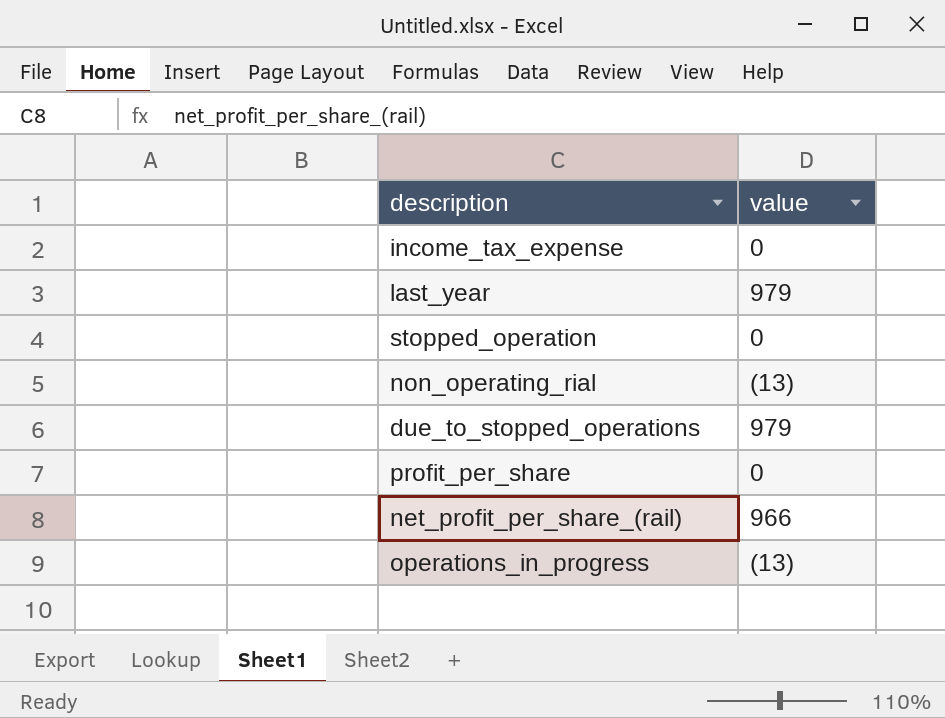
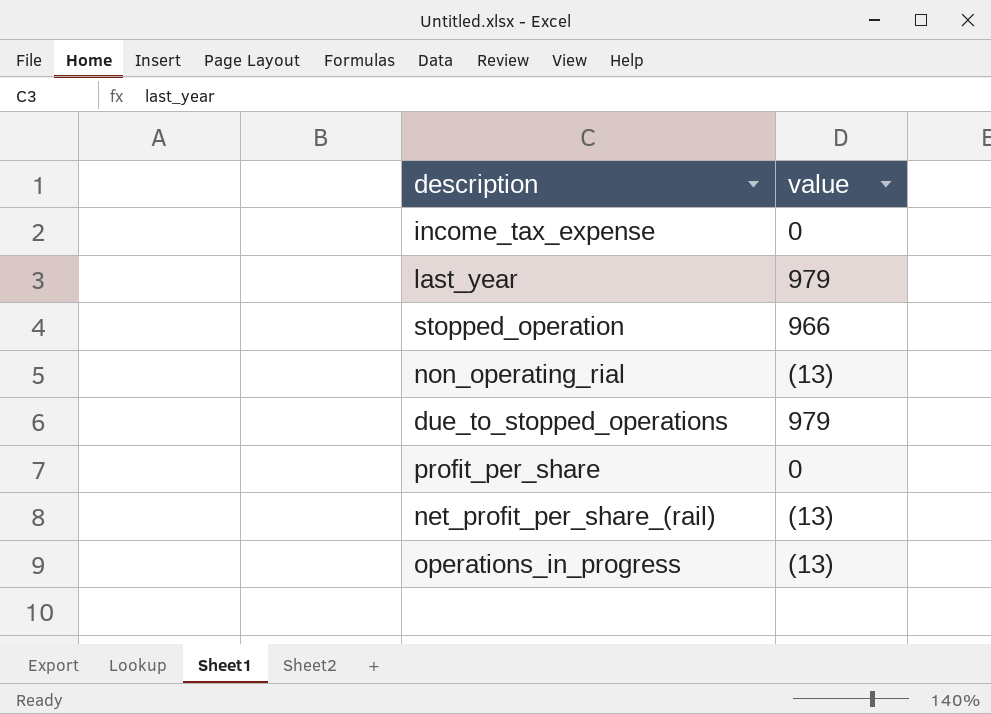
stopped_operation | value: 0 -> 966
net_profit_per_share_(rail) | value: 966 -> (13)

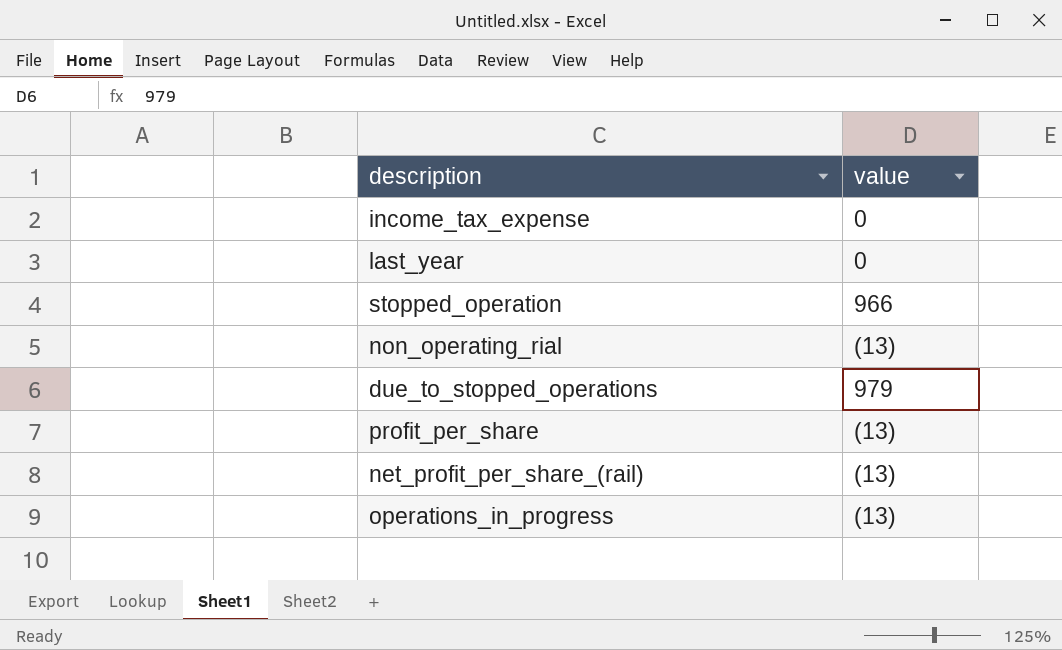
last_year | value: 979 -> 0
profit_per_share | value: 0 -> (13)

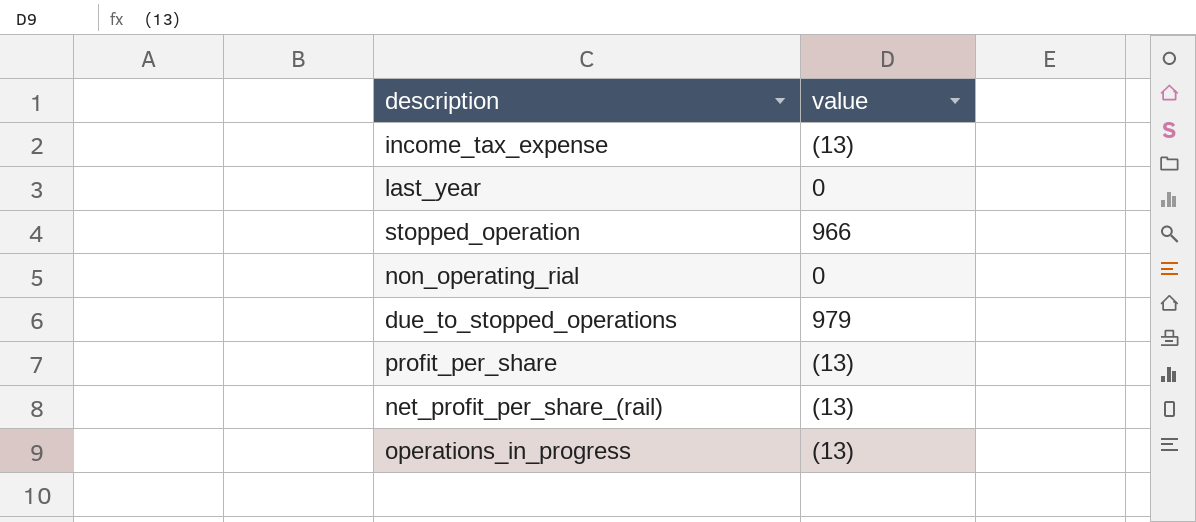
income_tax_expense | value: 0 -> (13)
non_operating_rial | value: (13) -> 0

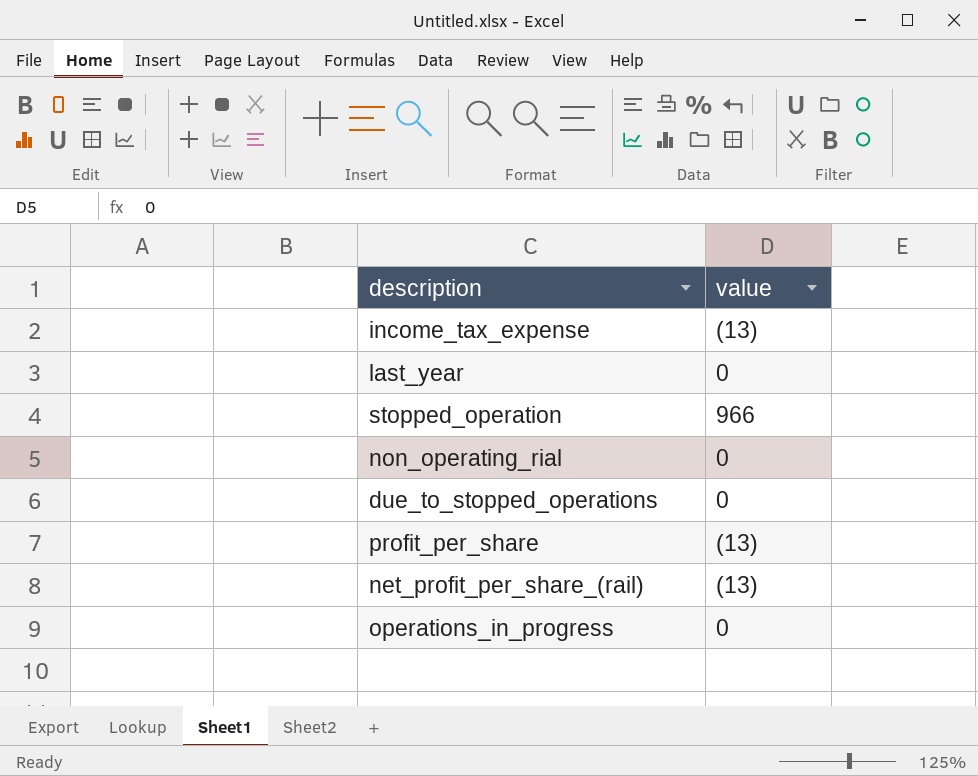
due_to_stopped_operations | value: 979 -> 0
operations_in_progress | value: (13) -> 0

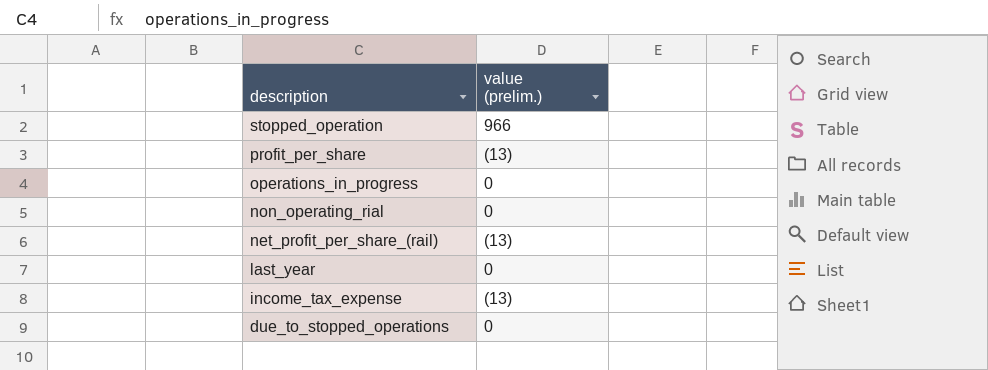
row order: none -> description descending
column name: value -> value (prelim.)

